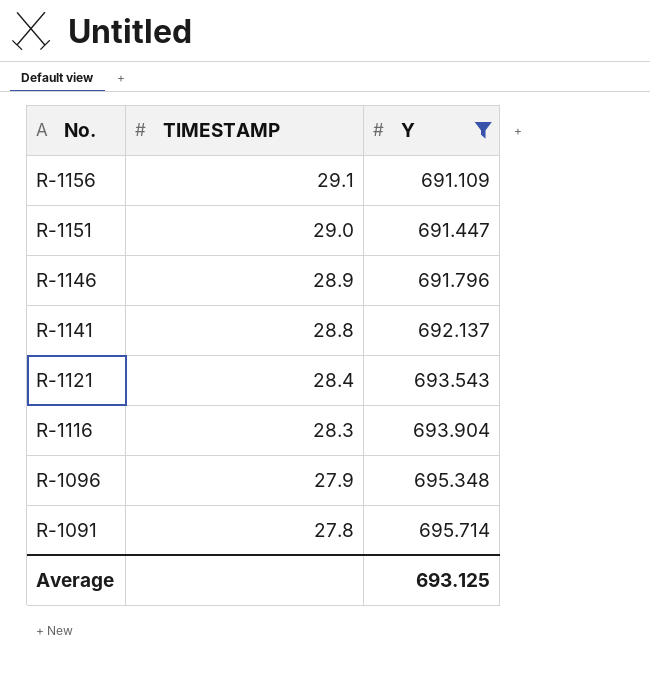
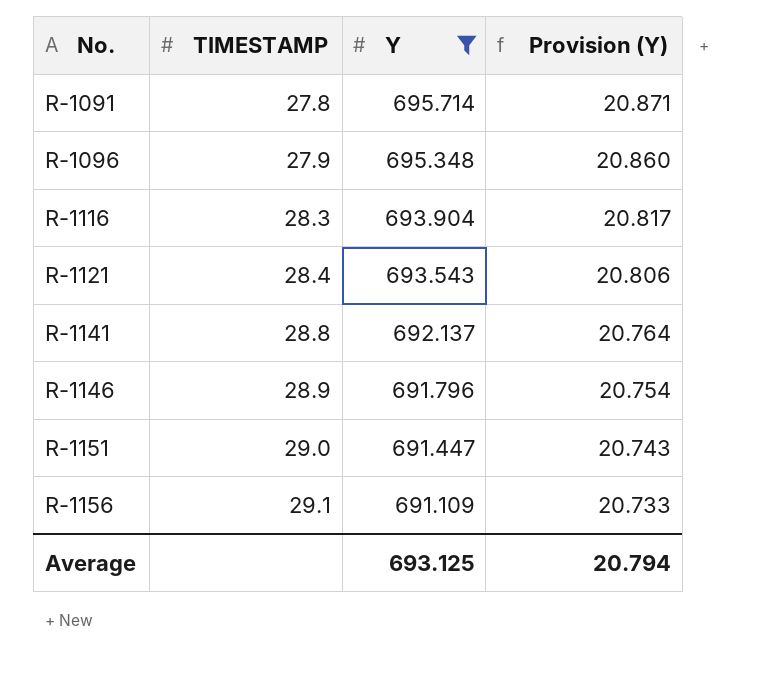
row order: No. descending -> No. ascending
column Provision (Y) | formula: none -> [Y] * 0.03

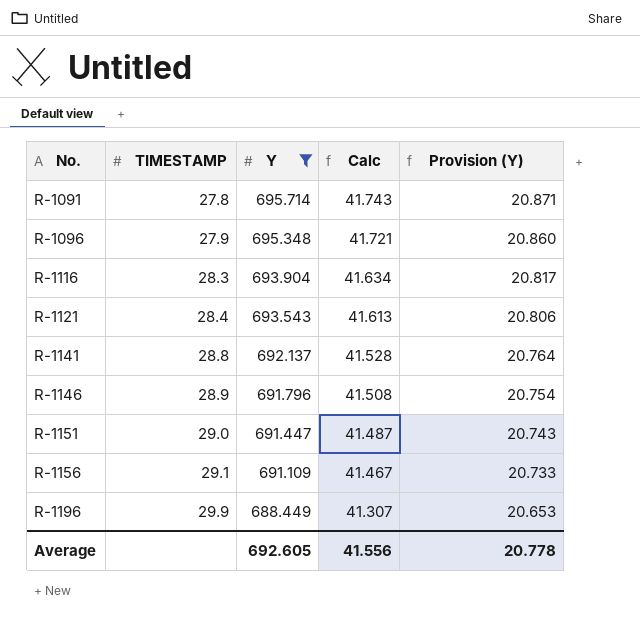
column Calc | formula: none -> [Y] * 0.06
row R-1196: none -> 29.9 | 688.449 | 41.307 | 20.653
Average | Y: 693.125 -> 692.605
Average | Provision (Y): 20.794 -> 20.778

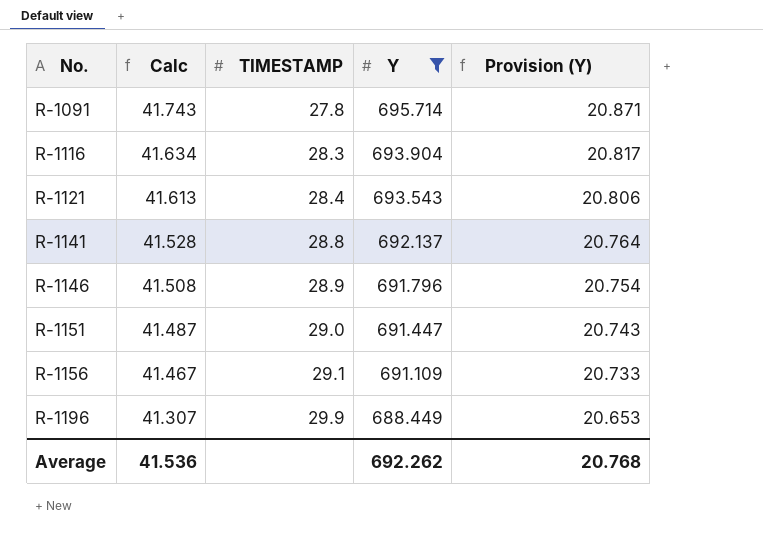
column Calc | position: 4 -> 2
row R-1096: 27.9 | 695.348 | 41.721 | 20.860 -> none
Average | Calc: 41.556 -> 41.536
Average | Y: 692.605 -> 692.262
Average | Provision (Y): 20.778 -> 20.768

